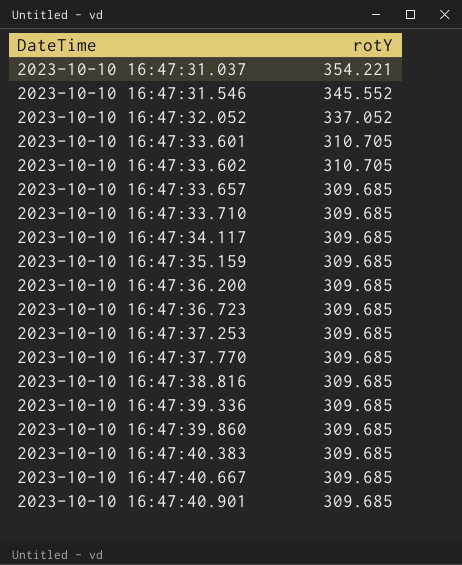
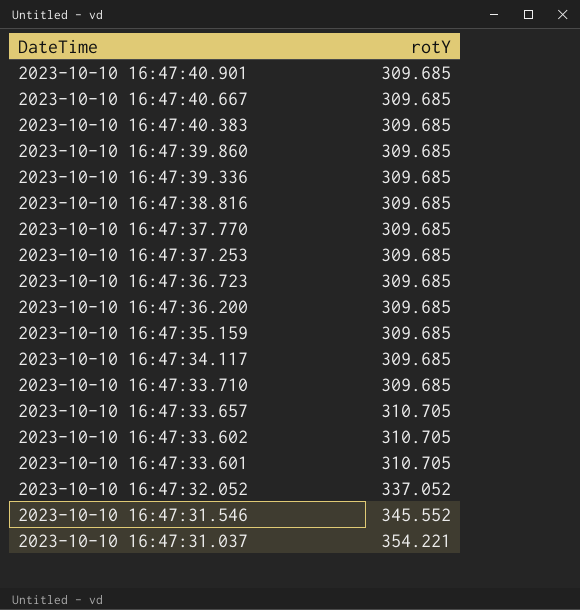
row order: DateTime ascending -> DateTime descending
2023-10-10 16:47:33.657 | rotY: 309.685 -> 310.705

